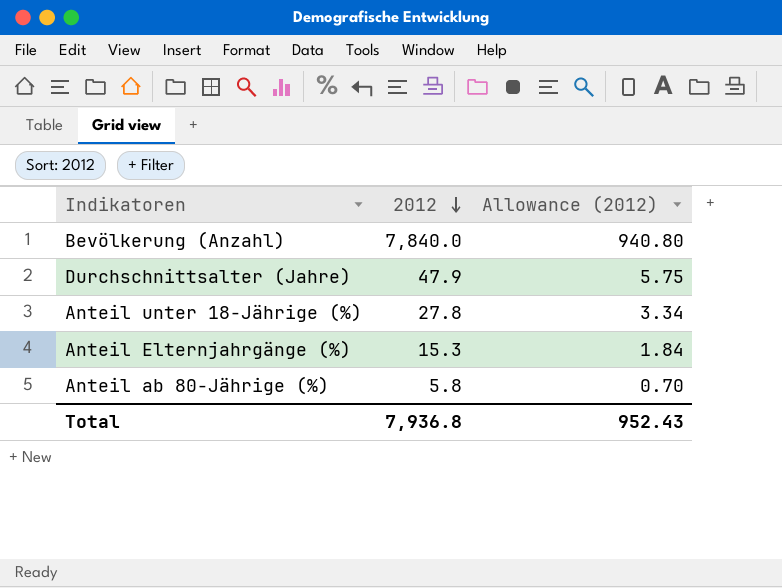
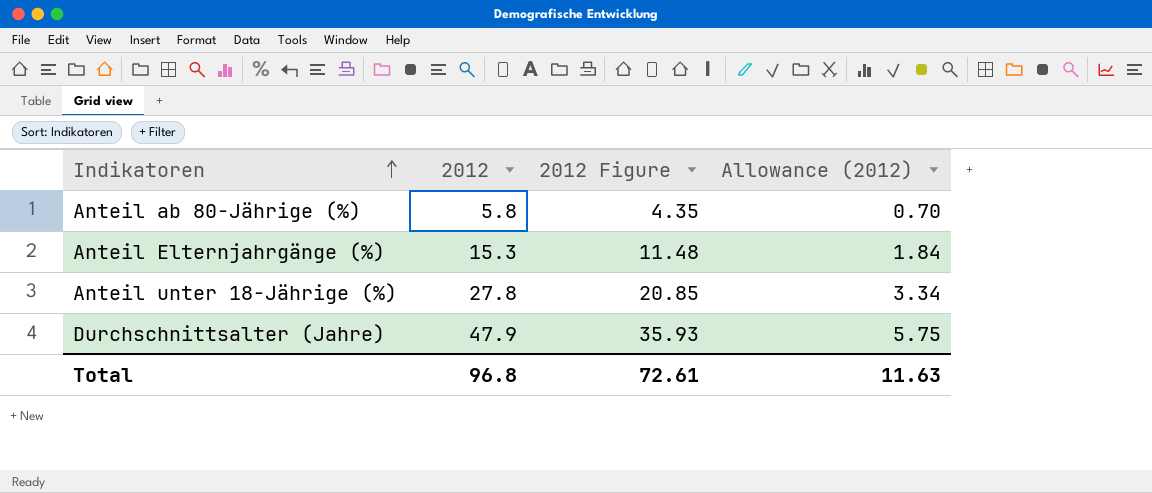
row order: 2012 descending -> Indikatoren ascending
column 2012 Figure | formula: none -> [2012] * 0.75
row Bevölkerung (Anzahl): 7,840.0 | 940.80 -> none
Total | 2012: 7,936.8 -> 96.8
Total | Allowance (2012): 952.43 -> 11.63

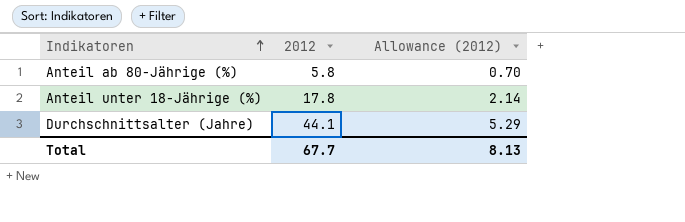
column 2012 Figure | formula: [2012] * 0.75 -> none
row Anteil Elternjahrgänge (%): 15.3 | 11.48 | 1.84 -> none
Anteil unter 18-Jährige (%) | 2012: 27.8 -> 17.8
Anteil unter 18-Jährige (%) | Allowance (2012): 3.34 -> 2.14
Durchschnittsalter (Jahre) | 2012: 47.9 -> 44.1
Durchschnittsalter (Jahre) | Allowance (2012): 5.75 -> 5.29
Total | 2012: 96.8 -> 67.7
Total | Allowance (2012): 11.63 -> 8.13

